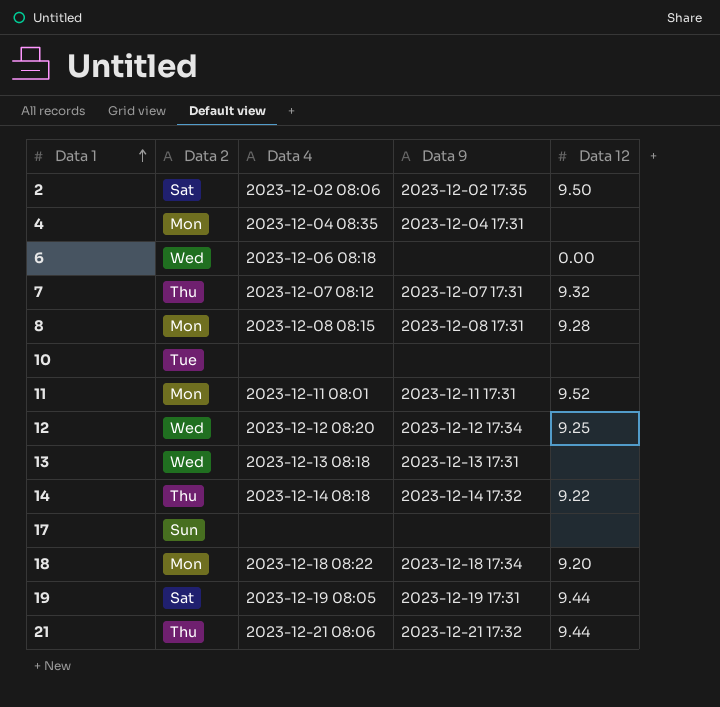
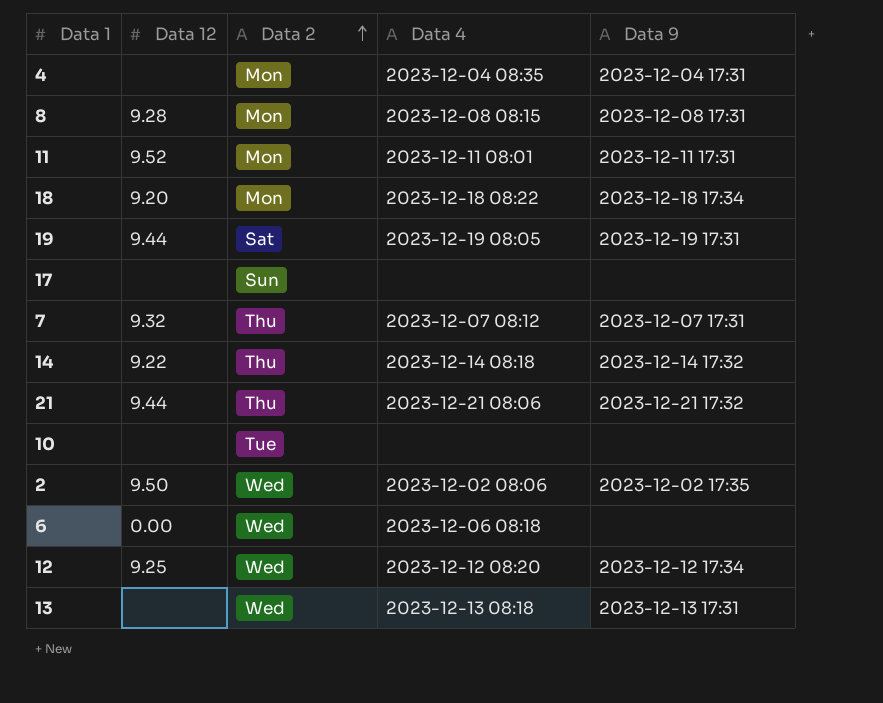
row order: Data 1 ascending -> Data 2 ascending
column Data 12 | position: 5 -> 2
2 | Data 2: Sat -> Wed

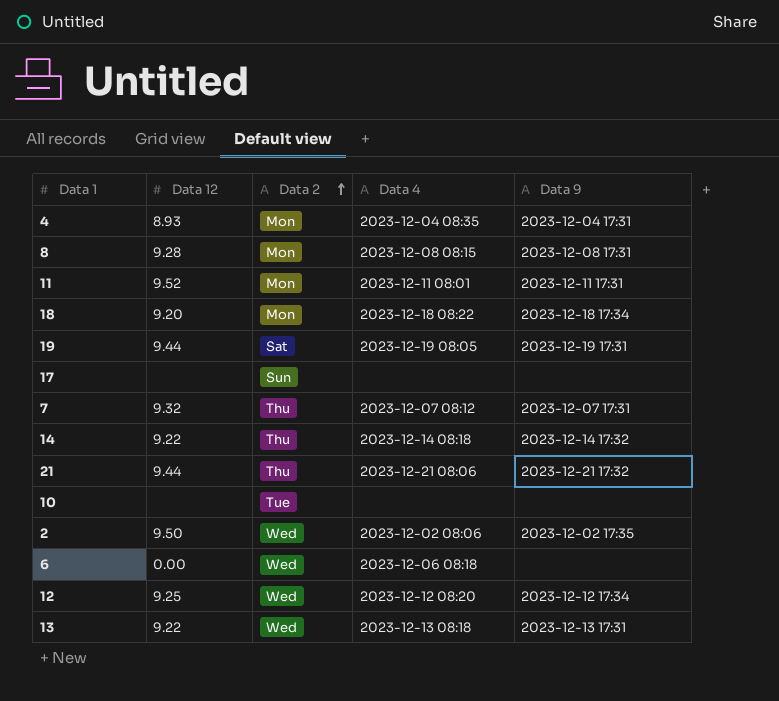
4 | Data 12: none -> 8.93
13 | Data 12: none -> 9.22

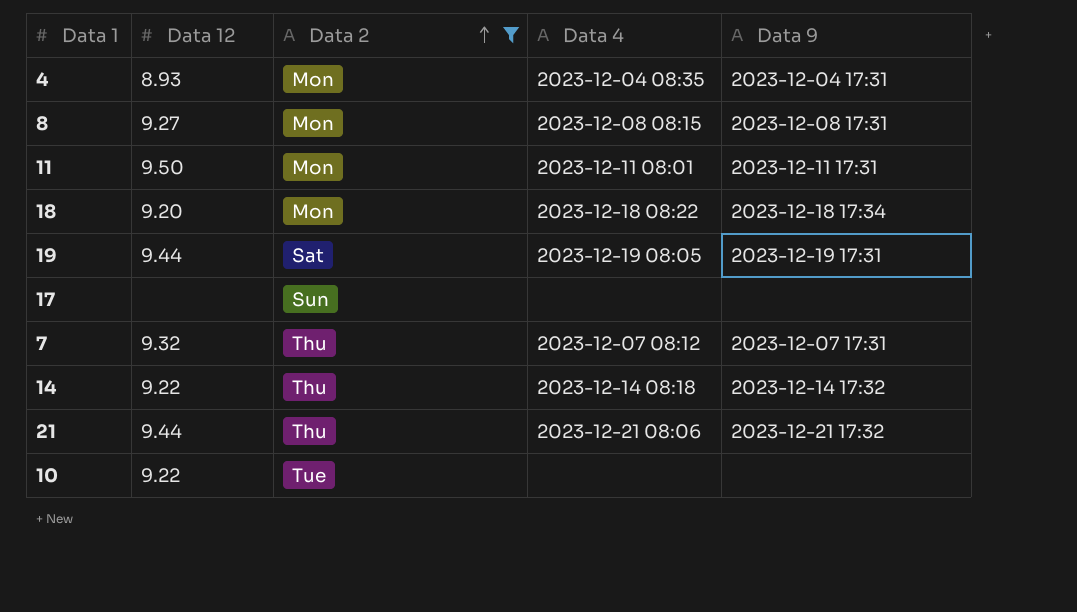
filter: none -> Data 2 != Wed
8 | Data 12: 9.28 -> 9.27
11 | Data 12: 9.52 -> 9.50
10 | Data 12: none -> 9.22

